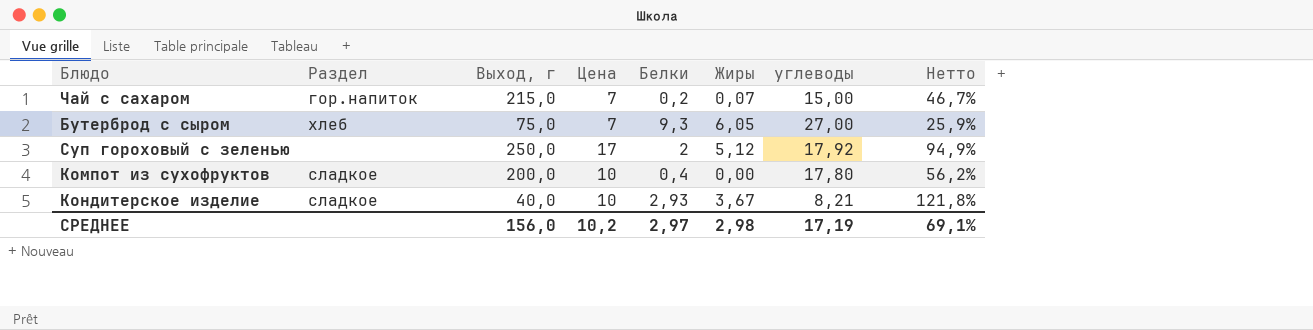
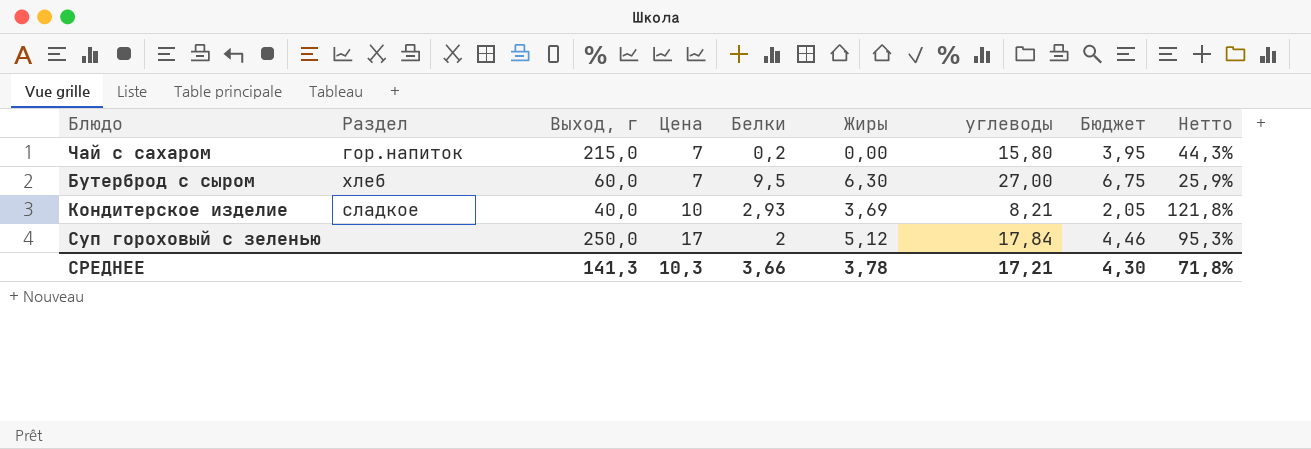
row order: none -> Цена ascending
column Бюджет | formula: none -> [углеводы] * 0,25
row Компот из сухофруктов: сладкое | 200,0 | 10 | 0,4 | 0,00 | 17,80 | 56,2% -> none
Чай с сахаром | Жиры: 0,07 -> 0,00
Чай с сахаром | углеводы: 15,00 -> 15,80
Чай с сахаром | Нетто: 46,7% -> 44,3%
Бутерброд с сыром | Выход, г: 75,0 -> 60,0
Бутерброд с сыром | Белки: 9,3 -> 9,5
Бутерброд с сыром | Жиры: 6,05 -> 6,30
Кондитерское изделие | Жиры: 3,67 -> 3,69
Суп гороховый с зеленью | углеводы: 17,92 -> 17,84
Суп гороховый с зеленью | Нетто: 94,9% -> 95,3%
СРЕДНЕЕ | Выход, г: 156,0 -> 141,3
СРЕДНЕЕ | Цена: 10,2 -> 10,3
СРЕДНЕЕ | Белки: 2,97 -> 3,66
СРЕДНЕЕ | Жиры: 2,98 -> 3,78
СРЕДНЕЕ | углеводы: 17,19 -> 17,21
СРЕДНЕЕ | Нетто: 69,1% -> 71,8%

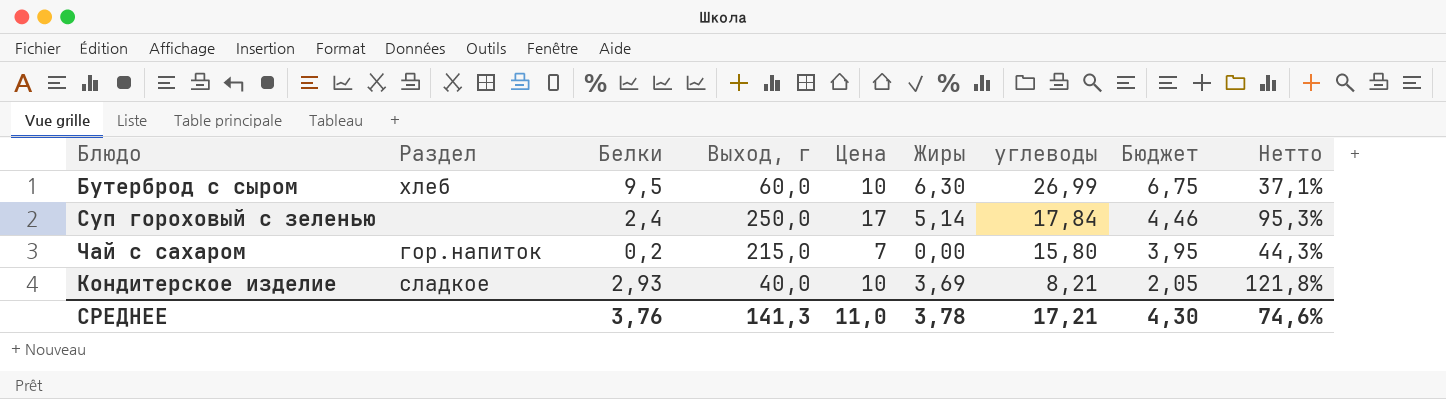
row order: Цена ascending -> углеводы descending
column Белки | position: 5 -> 3
Бутерброд с сыром | Цена: 7 -> 10
Бутерброд с сыром | углеводы: 27,00 -> 26,99
Бутерброд с сыром | Нетто: 25,9% -> 37,1%
Суп гороховый с зеленью | Белки: 2 -> 2,4
Суп гороховый с зеленью | Жиры: 5,12 -> 5,14
СРЕДНЕЕ | Белки: 3,66 -> 3,76
СРЕДНЕЕ | Цена: 10,3 -> 11,0
СРЕДНЕЕ | Нетто: 71,8% -> 74,6%

